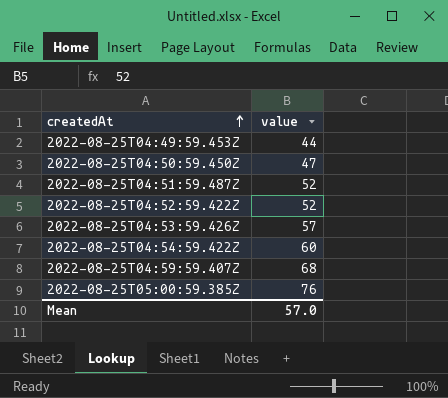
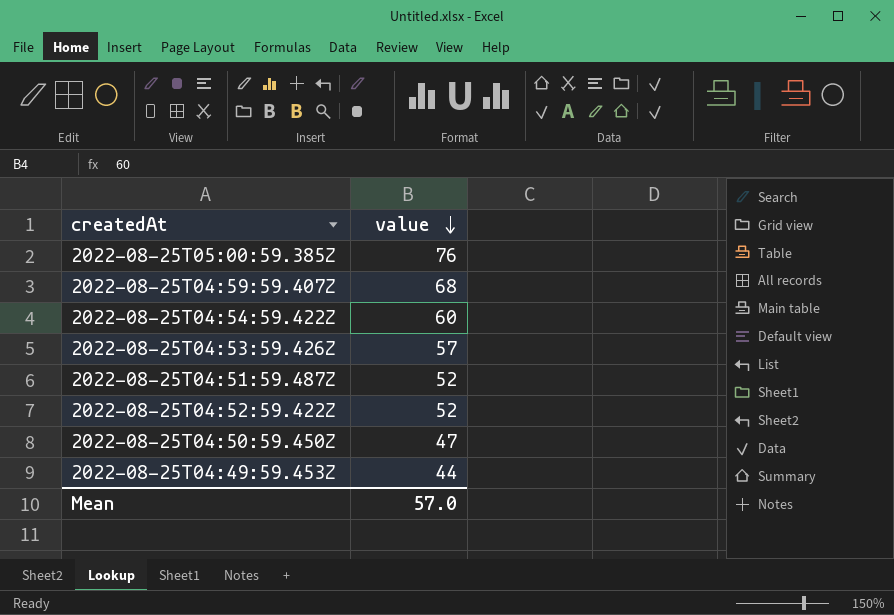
row order: createdAt ascending -> value descending

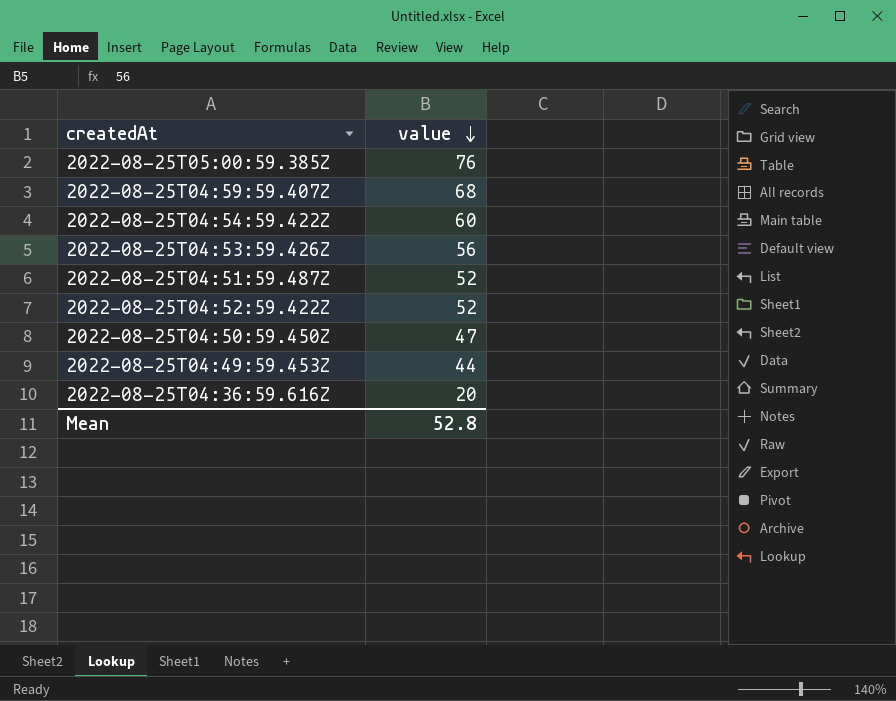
2022-08-25T04:53:59.426Z | value: 57 -> 56
row 2022-08-25T04:36:59.616Z: none -> 20
Mean | value: 57.0 -> 52.8

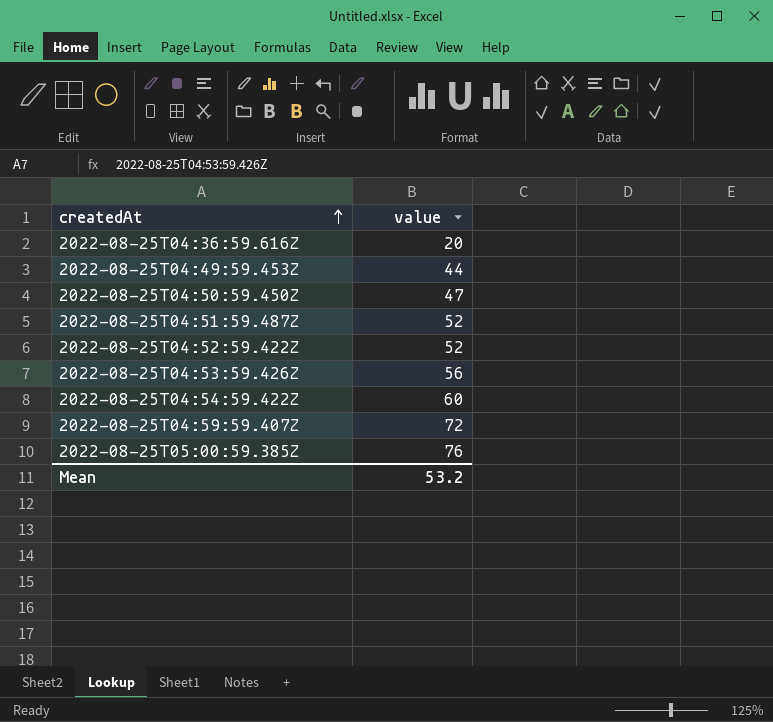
row order: value descending -> createdAt ascending
2022-08-25T04:59:59.407Z | value: 68 -> 72
Mean | value: 52.8 -> 53.2

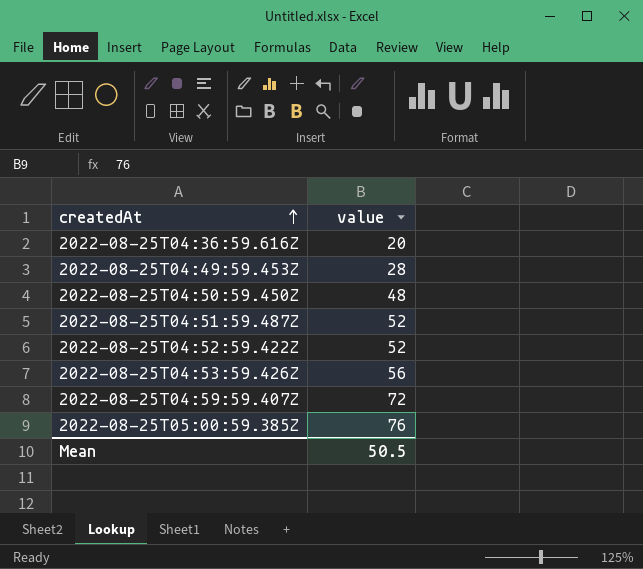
row 2022-08-25T04:54:59.422Z: 60 -> none
2022-08-25T04:49:59.453Z | value: 44 -> 28
2022-08-25T04:50:59.450Z | value: 47 -> 48
Mean | value: 53.2 -> 50.5

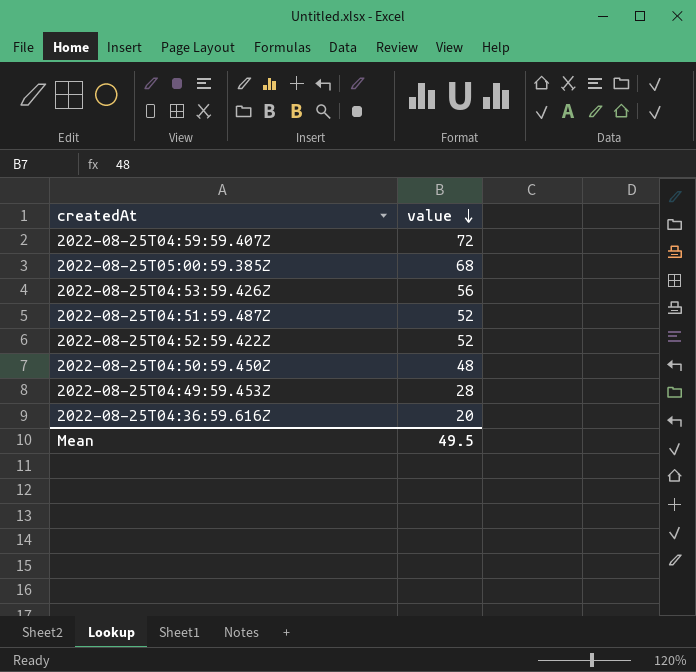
row order: createdAt ascending -> value descending
2022-08-25T05:00:59.385Z | value: 76 -> 68
Mean | value: 50.5 -> 49.5

